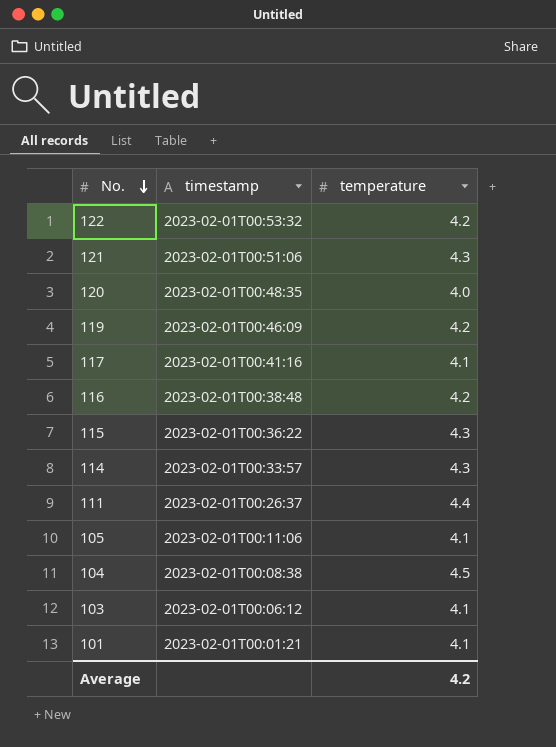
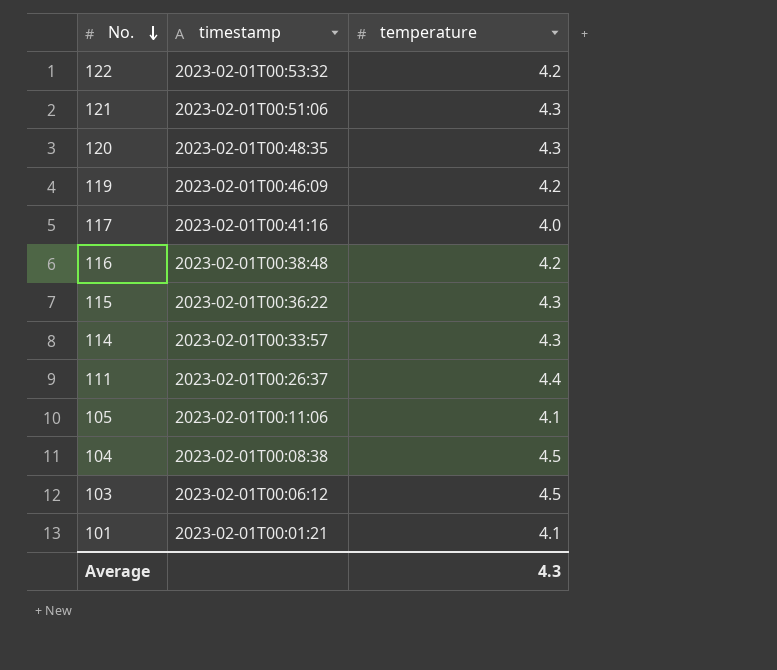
120 | temperature: 4.0 -> 4.3
117 | temperature: 4.1 -> 4.0
103 | temperature: 4.1 -> 4.5
Average | temperature: 4.2 -> 4.3

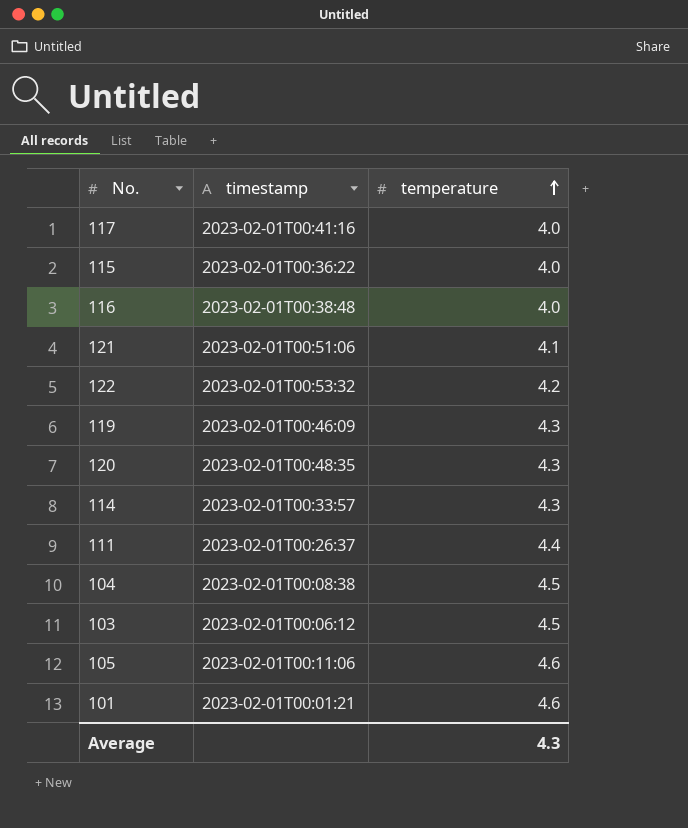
row order: No. descending -> temperature ascending
115 | temperature: 4.3 -> 4.0
116 | temperature: 4.2 -> 4.0
121 | temperature: 4.3 -> 4.1
119 | temperature: 4.2 -> 4.3
105 | temperature: 4.1 -> 4.6
101 | temperature: 4.1 -> 4.6

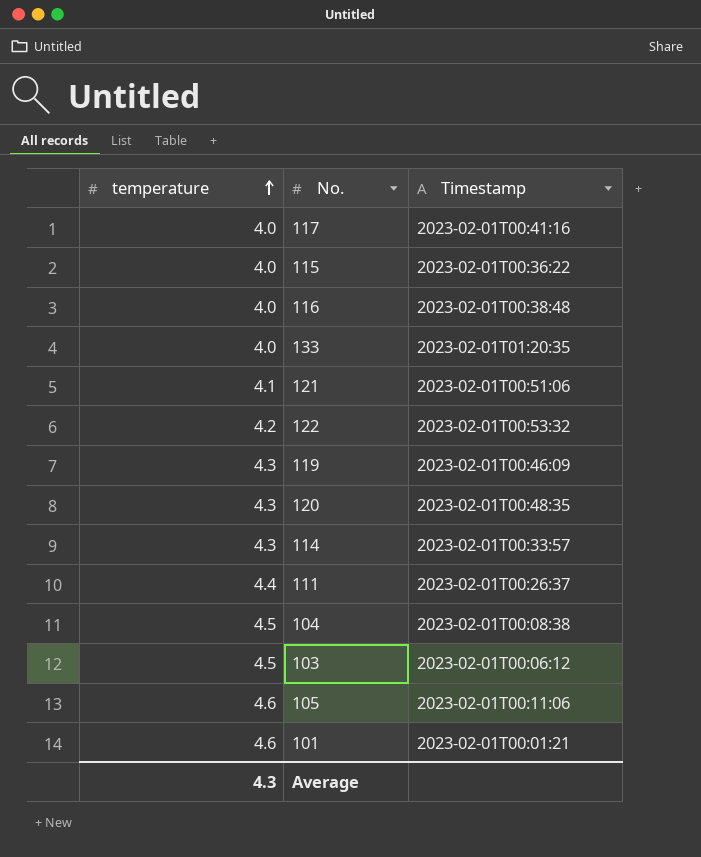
column temperature | position: 3 -> 1
column name: timestamp -> Timestamp
row 133: none -> 4.0 | 2023-02-01T01:20:35

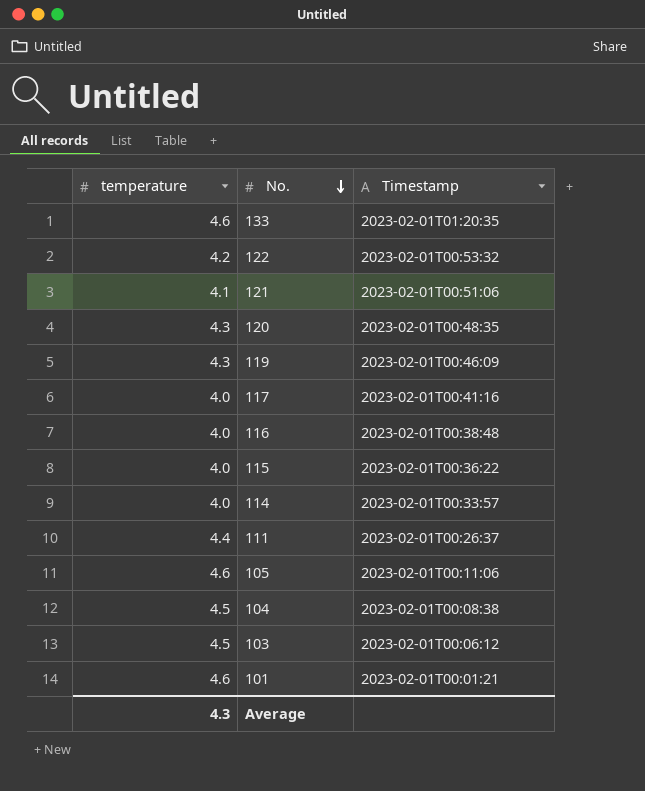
row order: temperature ascending -> No. descending
133 | temperature: 4.0 -> 4.6
114 | temperature: 4.3 -> 4.0

